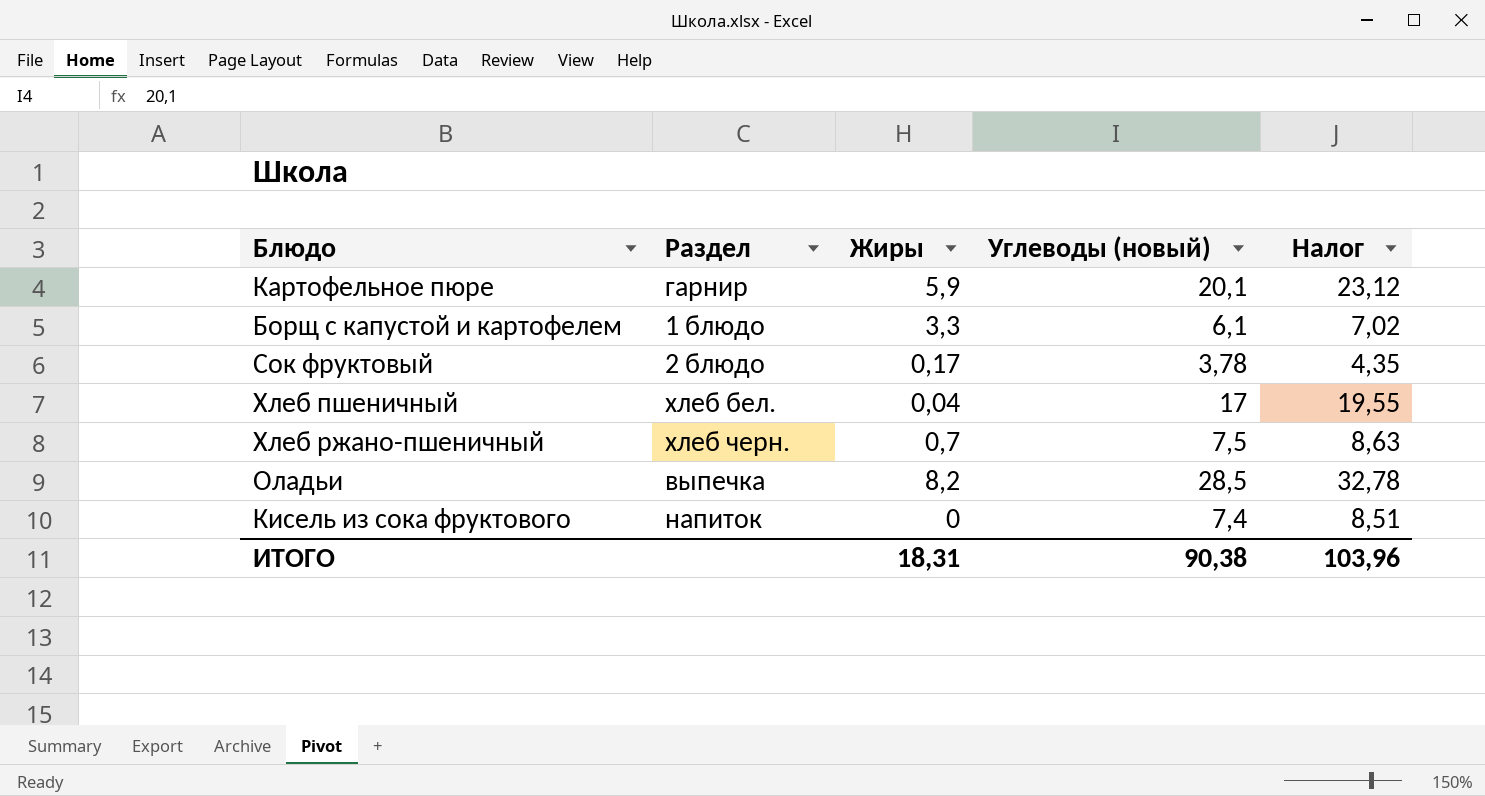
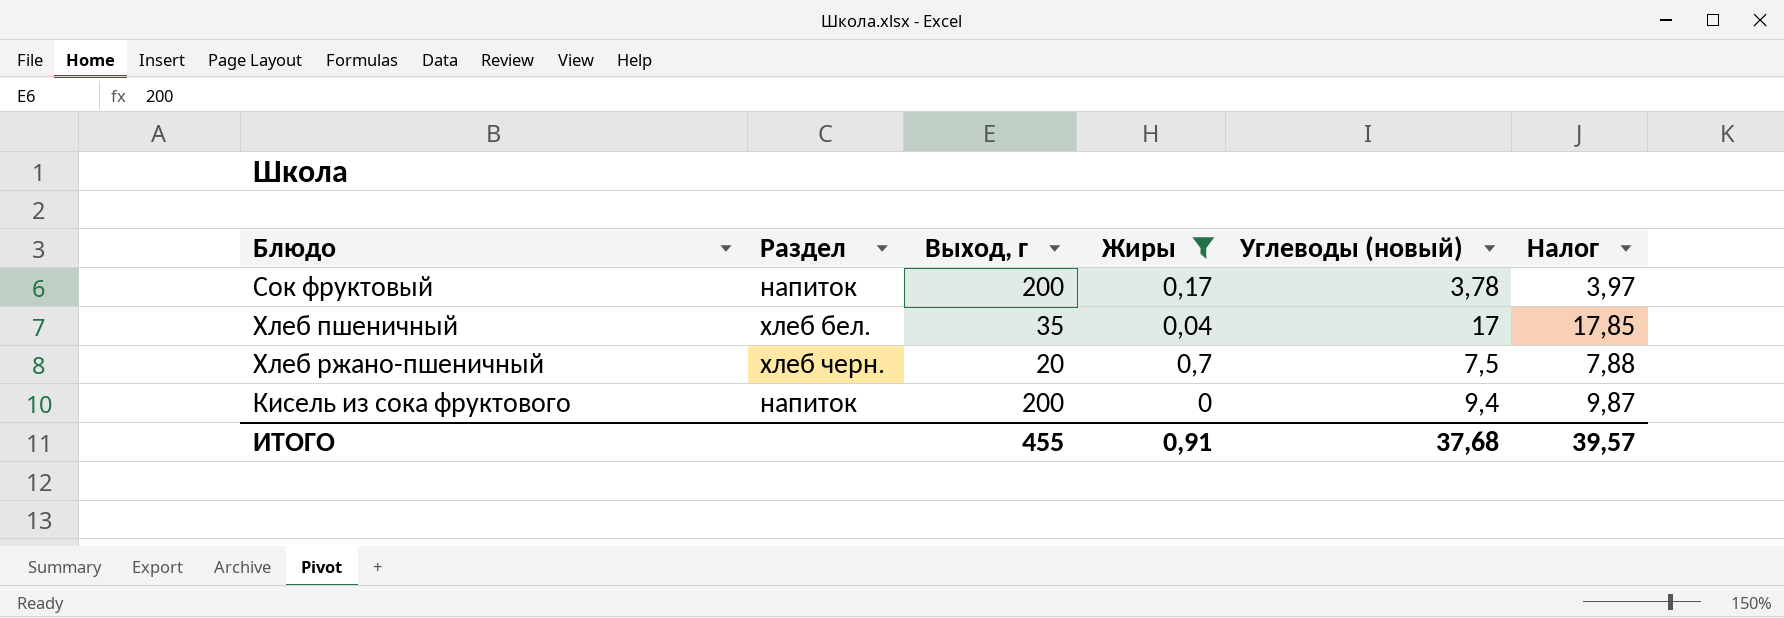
filter: none -> Жиры <= 0,7
column Выход, г | position: none -> 3
column Налог | formula: [Углеводы (новый)] * 1,15 -> [Углеводы (новый)] * 1,05
Сок фруктовый | Раздел: 2 блюдо -> напиток
Кисель из сока фруктового | Углеводы (новый): 7,4 -> 9,4
ИТОГО | Жиры: 18,31 -> 0,91
ИТОГО | Углеводы (новый): 90,38 -> 37,68
ИТОГО | Налог: 103,96 -> 39,57

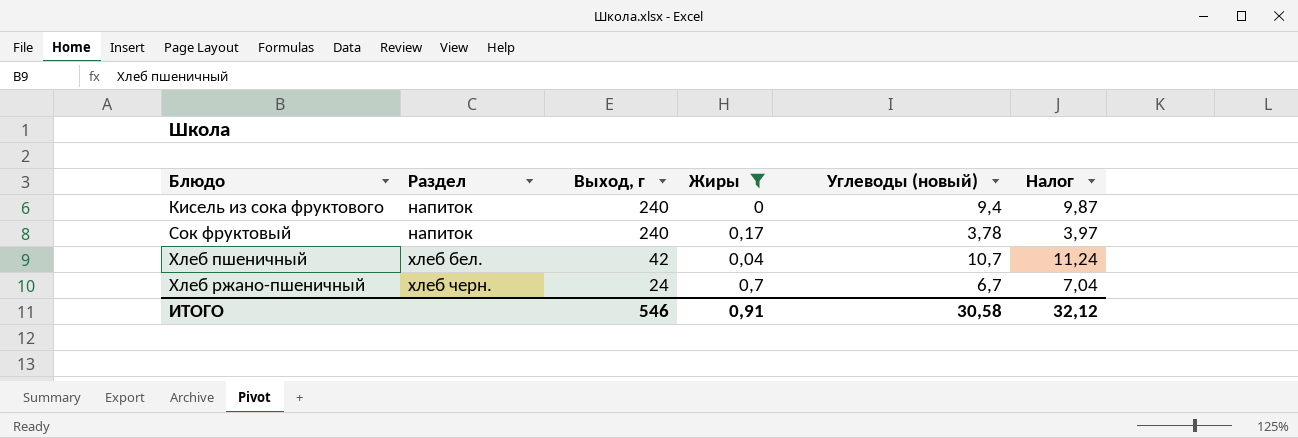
row order: none -> Блюдо ascending
Кисель из сока фруктового | Выход, г: 200 -> 240
Сок фруктовый | Выход, г: 200 -> 240
Хлеб пшеничный | Выход, г: 35 -> 42
Хлеб пшеничный | Углеводы (новый): 17 -> 10,7
Хлеб пшеничный | Налог: 17,85 -> 11,24
Хлеб ржано-пшеничный | Выход, г: 20 -> 24
Хлеб ржано-пшеничный | Углеводы (новый): 7,5 -> 6,7
Хлеб ржано-пшеничный | Налог: 7,88 -> 7,04
ИТОГО | Выход, г: 455 -> 546
ИТОГО | Углеводы (новый): 37,68 -> 30,58
ИТОГО | Налог: 39,57 -> 32,12

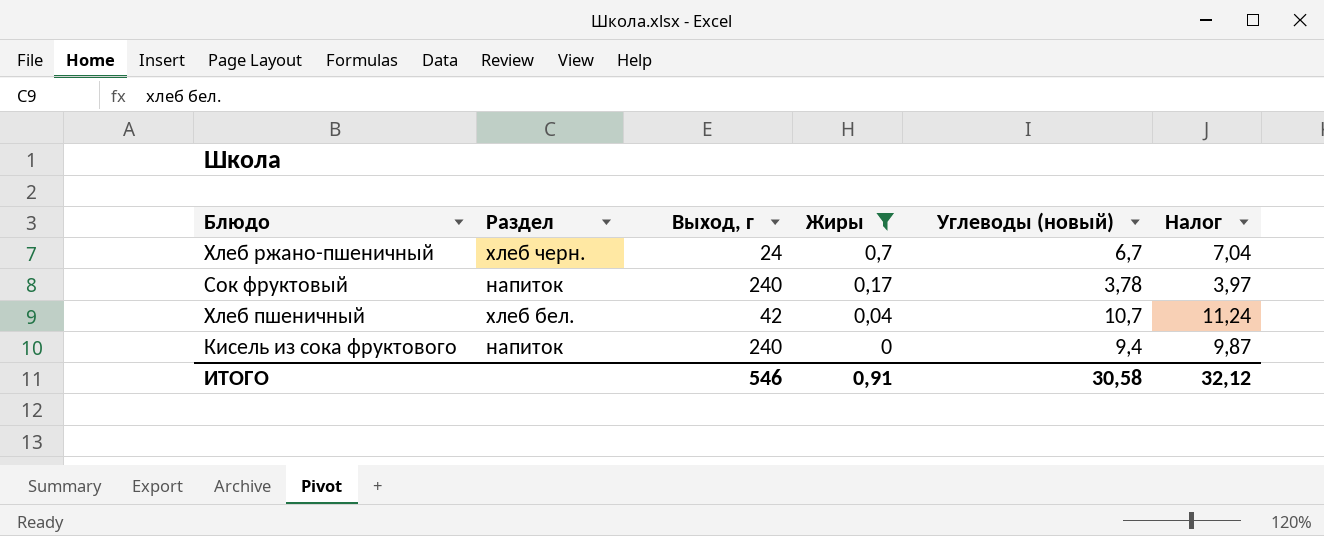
row order: Блюдо ascending -> Жиры descending

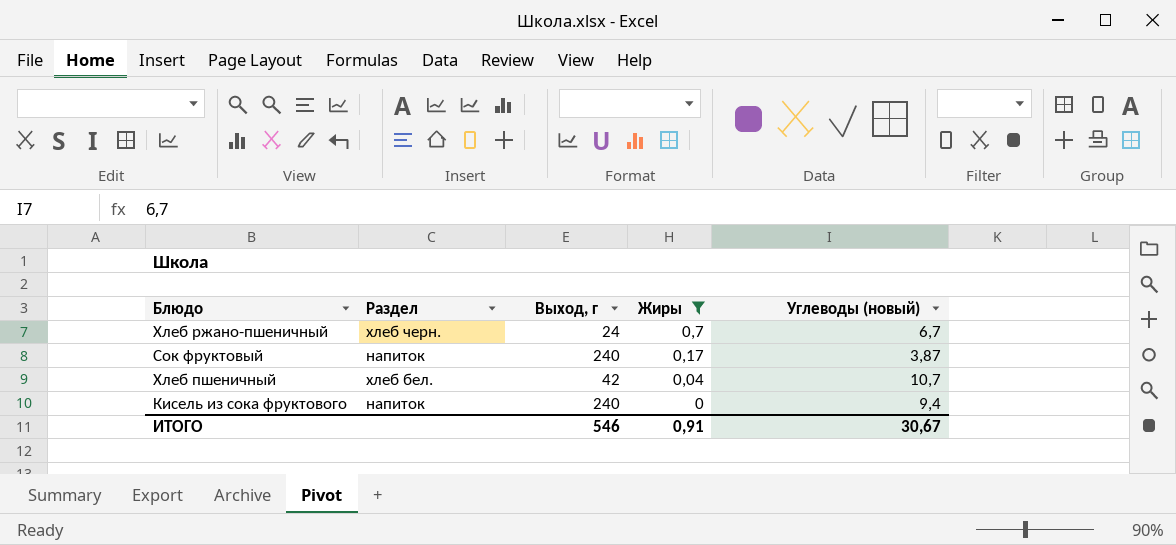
column Налог | formula: [Углеводы (новый)] * 1,05 -> none
Сок фруктовый | Углеводы (новый): 3,78 -> 3,87
ИТОГО | Углеводы (новый): 30,58 -> 30,67

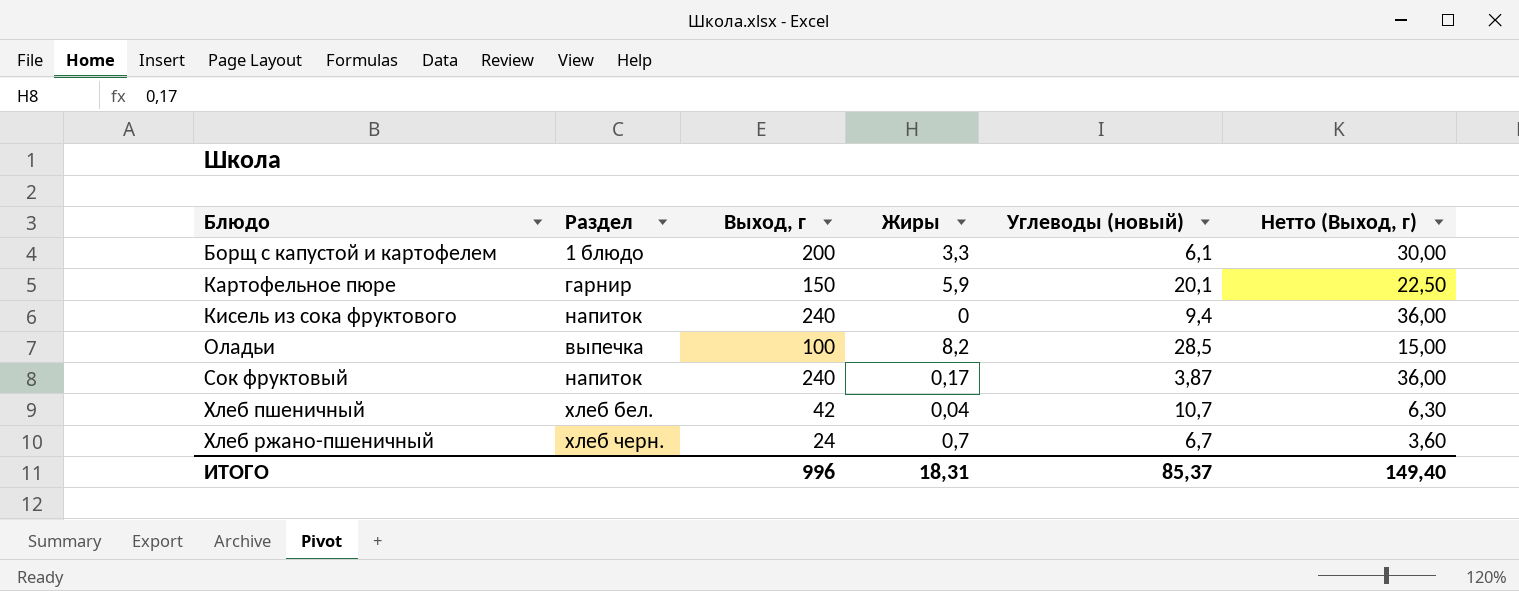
filter: Жиры <= 0,7 -> none
row order: Жиры descending -> Блюдо ascending
column Нетто (Выход, г) | formula: none -> [Выход, г] * 0,15
ИТОГО | Выход, г: 546 -> 996
ИТОГО | Жиры: 0,91 -> 18,31
ИТОГО | Углеводы (новый): 30,67 -> 85,37

